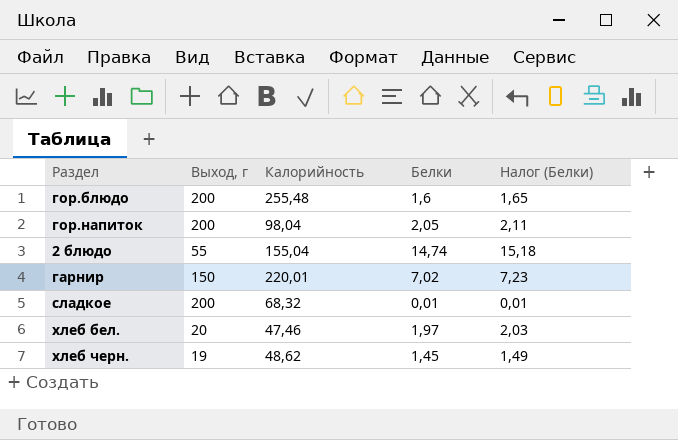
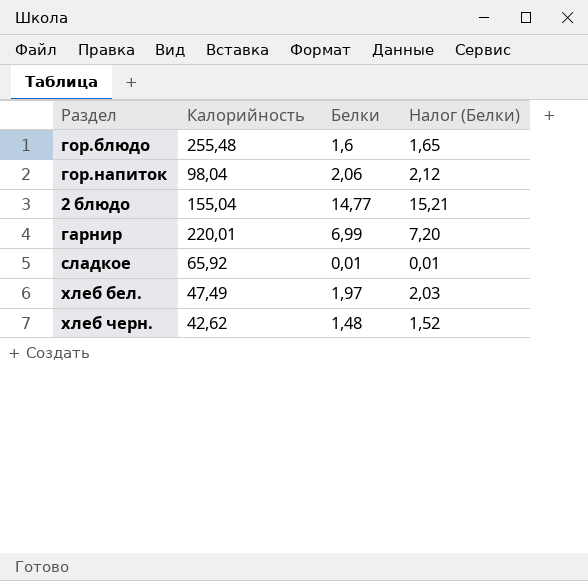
column Выход, г | position: 2 -> none
гор.напиток | Белки: 2,05 -> 2,06
гор.напиток | Налог (Белки): 2,11 -> 2,12
2 блюдо | Белки: 14,74 -> 14,77
2 блюдо | Налог (Белки): 15,18 -> 15,21
гарнир | Белки: 7,02 -> 6,99
гарнир | Налог (Белки): 7,23 -> 7,20
сладкое | Калорийность: 68,32 -> 65,92
хлеб бел. | Калорийность: 47,46 -> 47,49
хлеб черн. | Калорийность: 48,62 -> 42,62
хлеб черн. | Белки: 1,45 -> 1,48
хлеб черн. | Налог (Белки): 1,49 -> 1,52

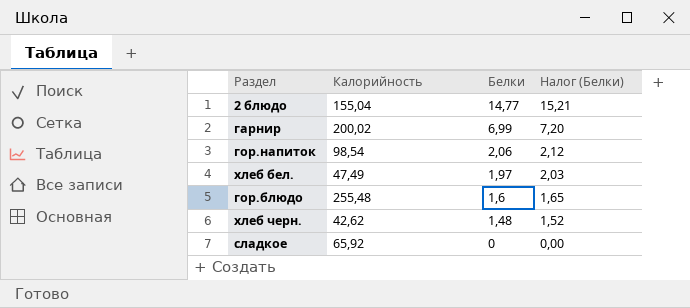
row order: none -> Белки descending
гарнир | Калорийность: 220,01 -> 200,02
гор.напиток | Калорийность: 98,04 -> 98,54
сладкое | Белки: 0,01 -> 0
сладкое | Налог (Белки): 0,01 -> 0,00

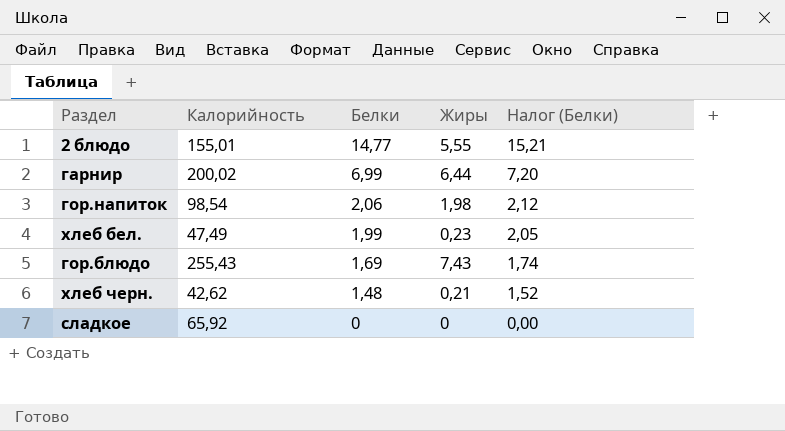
column Жиры | position: none -> 4
2 блюдо | Калорийность: 155,04 -> 155,01
хлеб бел. | Белки: 1,97 -> 1,99
хлеб бел. | Налог (Белки): 2,03 -> 2,05
гор.блюдо | Калорийность: 255,48 -> 255,43
гор.блюдо | Белки: 1,6 -> 1,69
гор.блюдо | Налог (Белки): 1,65 -> 1,74

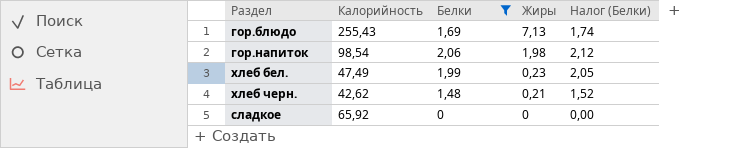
filter: none -> Белки <= 2,06
row order: Белки descending -> Жиры descending
гор.блюдо | Жиры: 7,43 -> 7,13

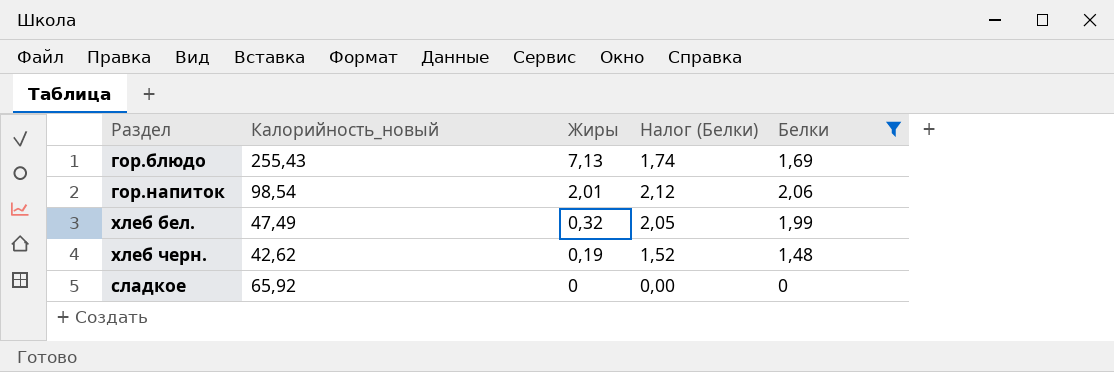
column name: Калорийность -> Калорийность_новый
column Белки | position: 3 -> 5
гор.напиток | Жиры: 1,98 -> 2,01
хлеб бел. | Жиры: 0,23 -> 0,32
хлеб черн. | Жиры: 0,21 -> 0,19

